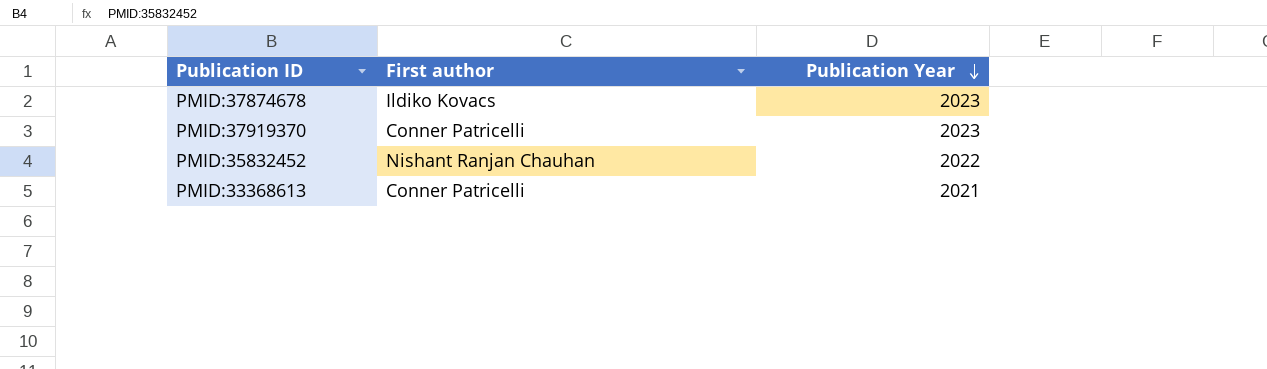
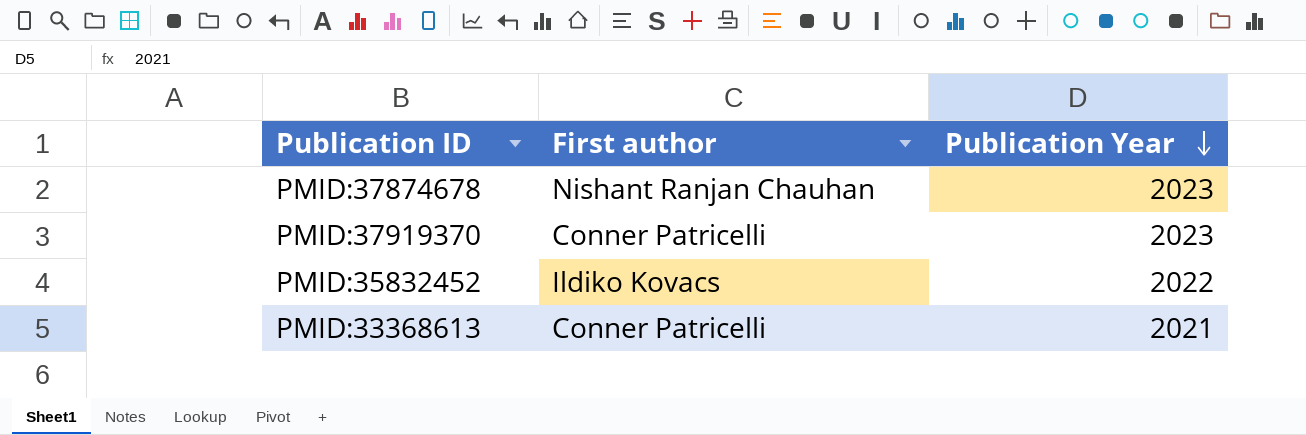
PMID:37874678 | First author: Ildiko Kovacs -> Nishant Ranjan Chauhan
PMID:35832452 | First author: Nishant Ranjan Chauhan -> Ildiko Kovacs

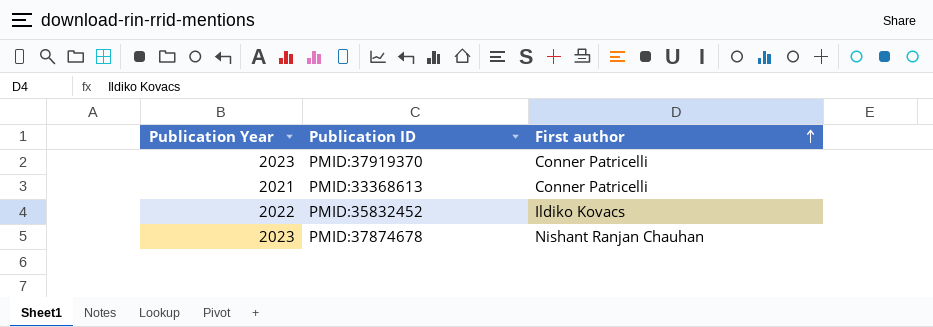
row order: Publication Year descending -> First author ascending
column Publication Year | position: 3 -> 1

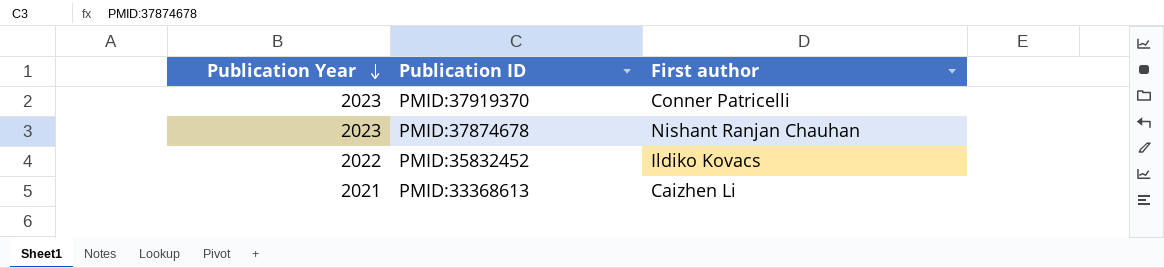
row order: First author ascending -> Publication Year descending
PMID:33368613 | First author: Conner Patricelli -> Caizhen Li

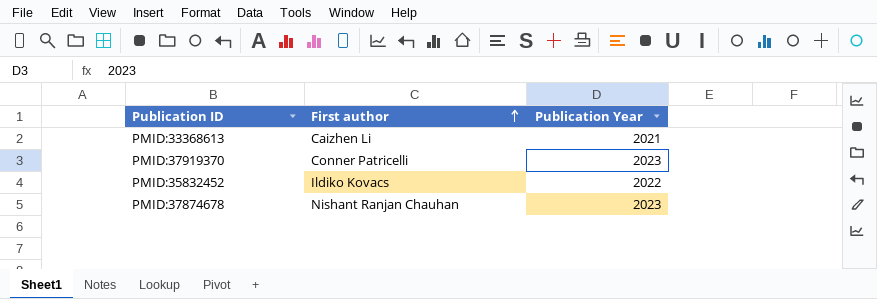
row order: Publication Year descending -> First author ascending
column Publication Year | position: 1 -> 3

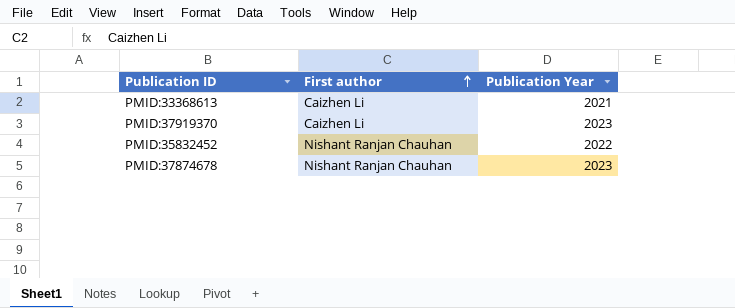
PMID:37919370 | First author: Conner Patricelli -> Caizhen Li
PMID:35832452 | First author: Ildiko Kovacs -> Nishant Ranjan Chauhan

